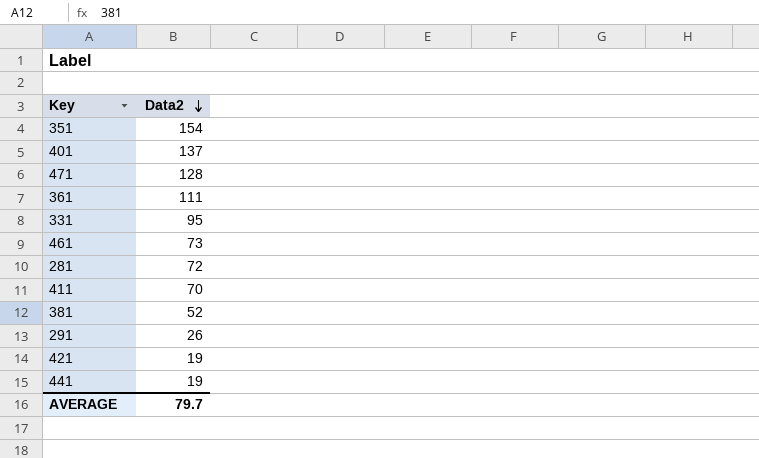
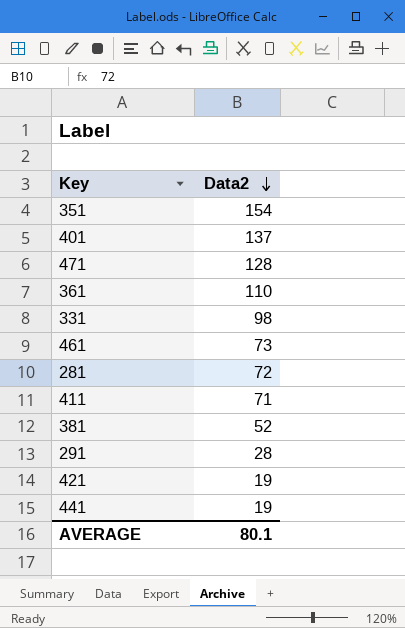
361 | Data2: 111 -> 110
331 | Data2: 95 -> 98
411 | Data2: 70 -> 71
291 | Data2: 26 -> 28
AVERAGE | Data2: 79.7 -> 80.1

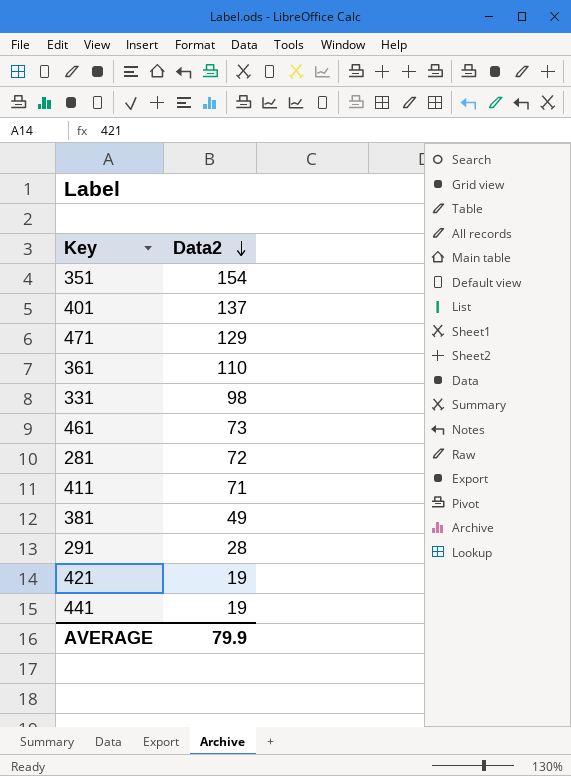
471 | Data2: 128 -> 129
381 | Data2: 52 -> 49
AVERAGE | Data2: 80.1 -> 79.9

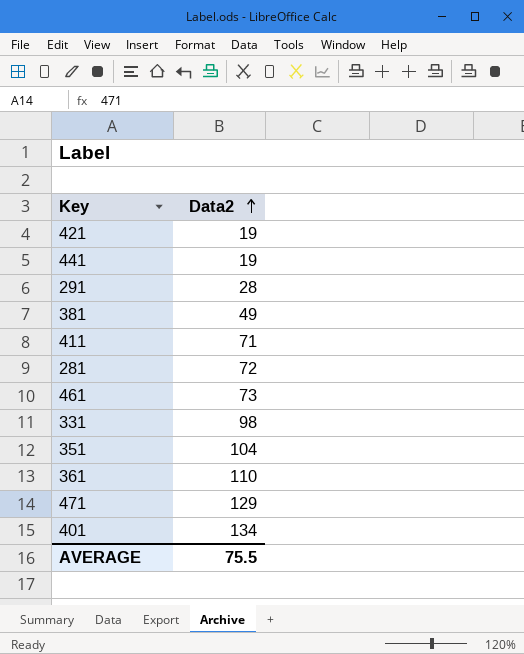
row order: Data2 descending -> Data2 ascending
351 | Data2: 154 -> 104
401 | Data2: 137 -> 134
AVERAGE | Data2: 79.9 -> 75.5

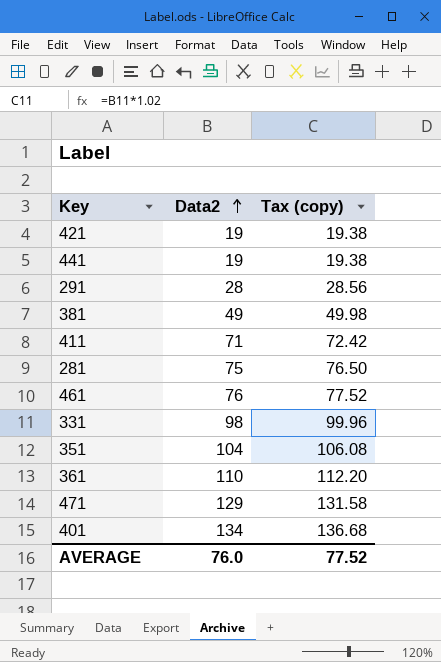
column Tax (copy) | formula: none -> [Data2] * 1.02
281 | Data2: 72 -> 75
461 | Data2: 73 -> 76
AVERAGE | Data2: 75.5 -> 76.0

